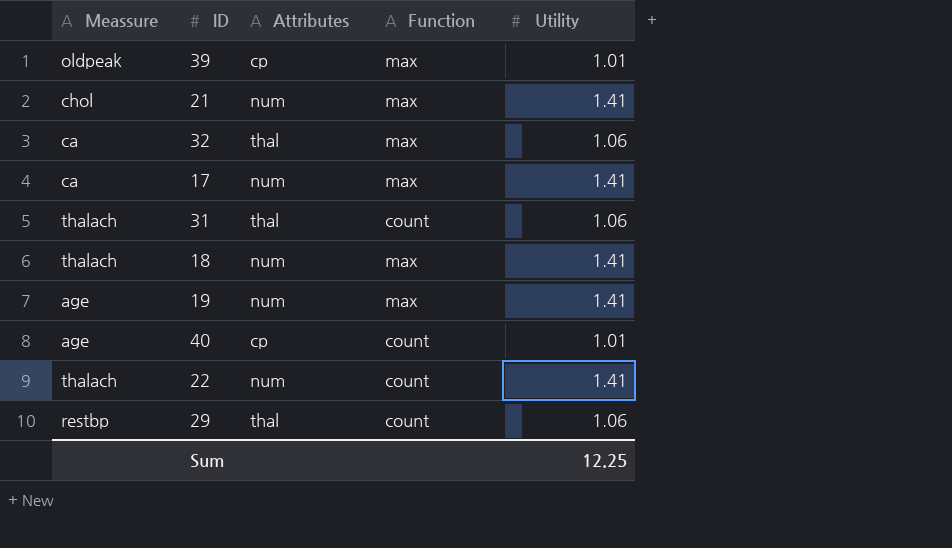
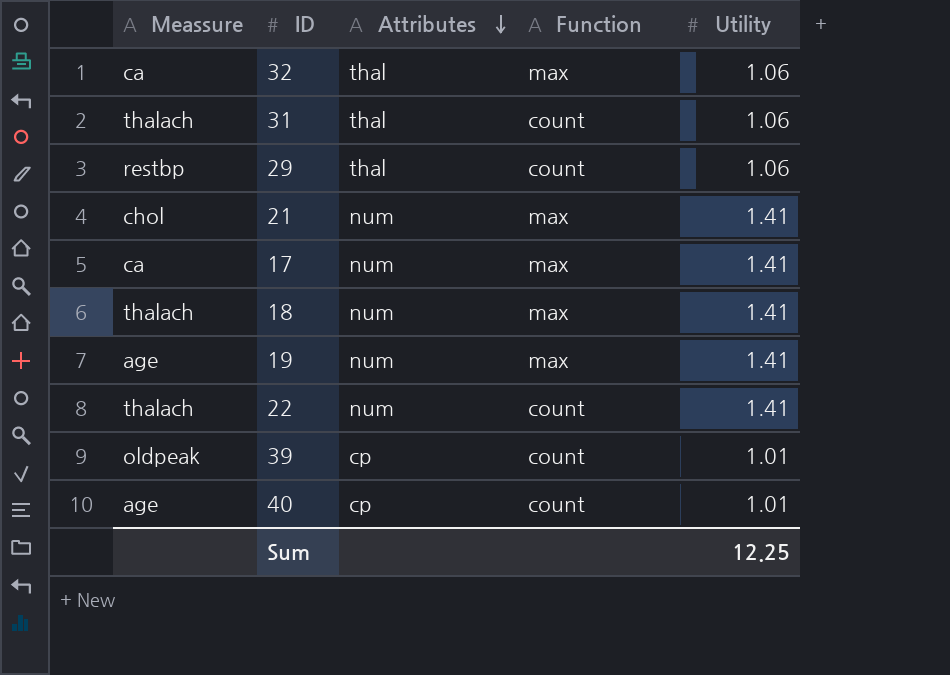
row order: none -> Attributes descending
39 | Function: max -> count

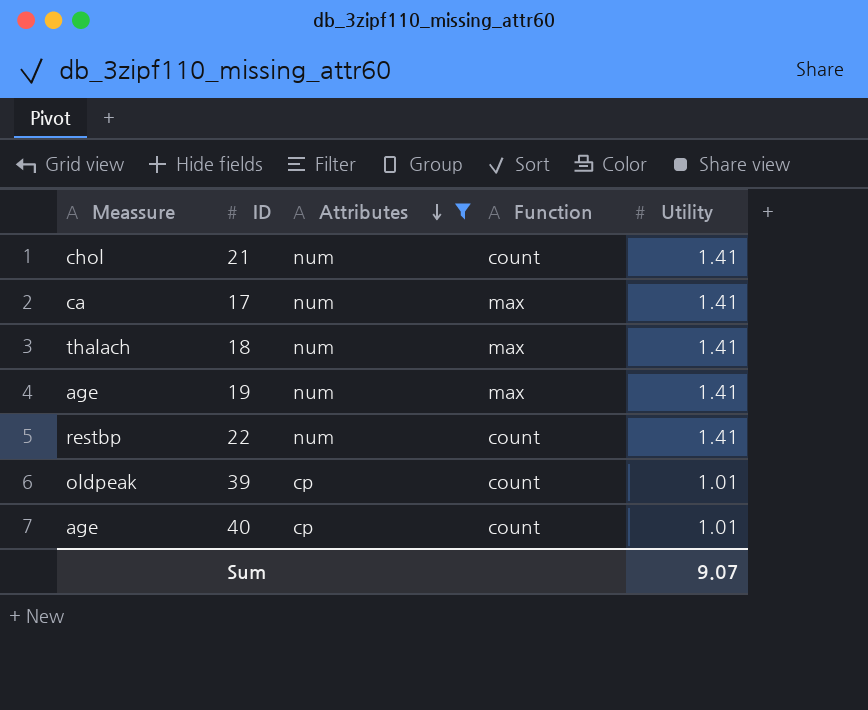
filter: none -> Attributes != thal
21 | Function: max -> count
22 | Meassure: thalach -> restbp
Sum | Utility: 12.25 -> 9.07

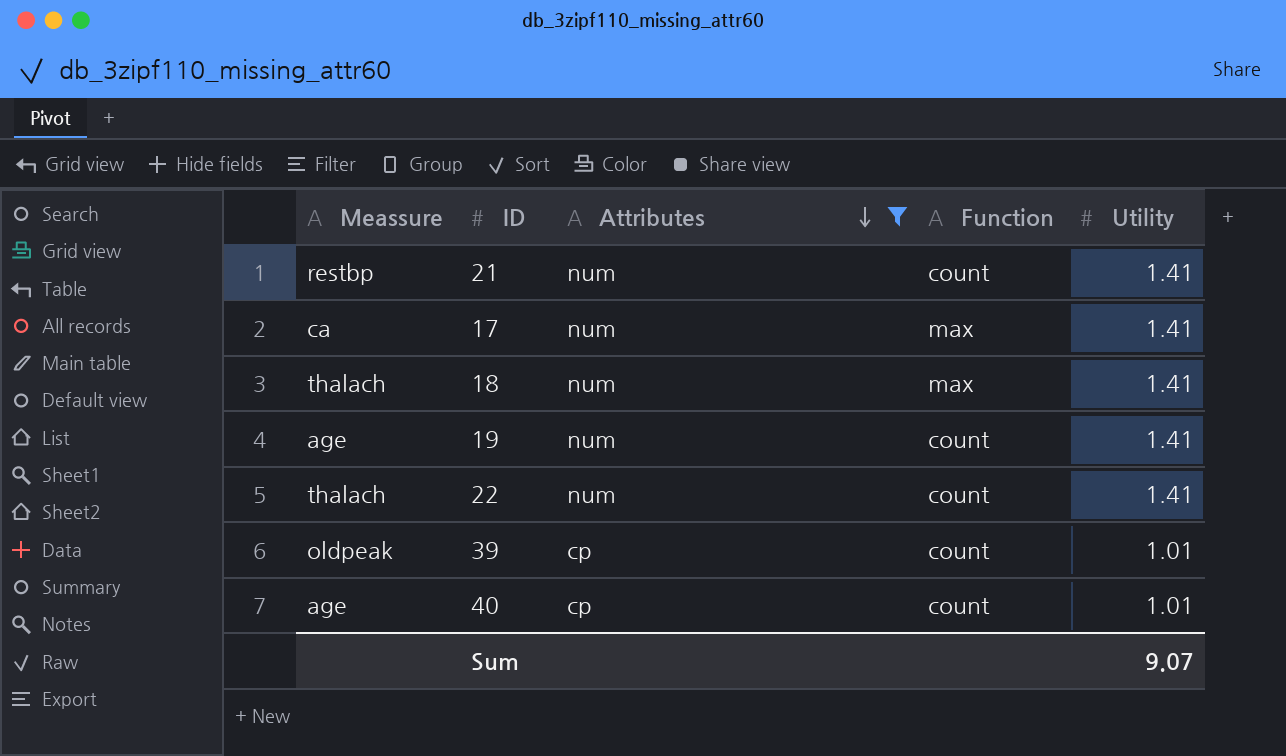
21 | Meassure: chol -> restbp
19 | Function: max -> count
22 | Meassure: restbp -> thalach

